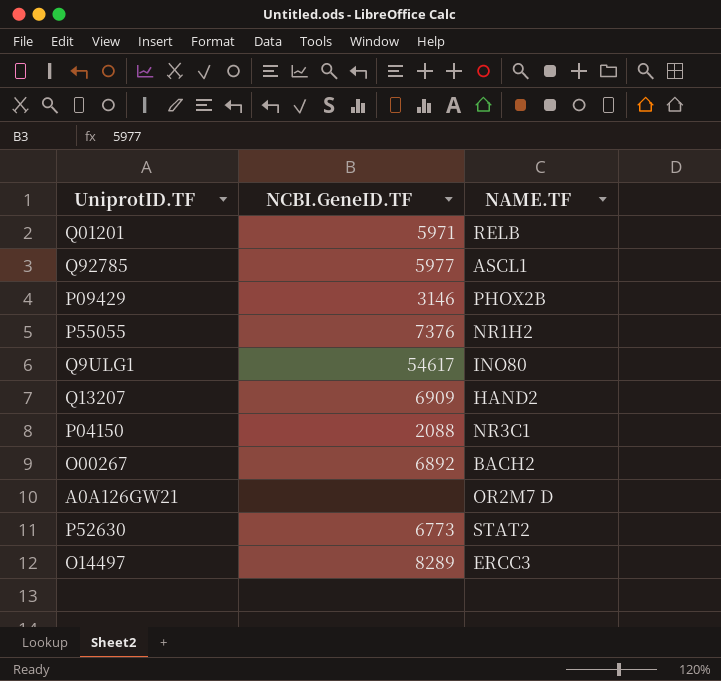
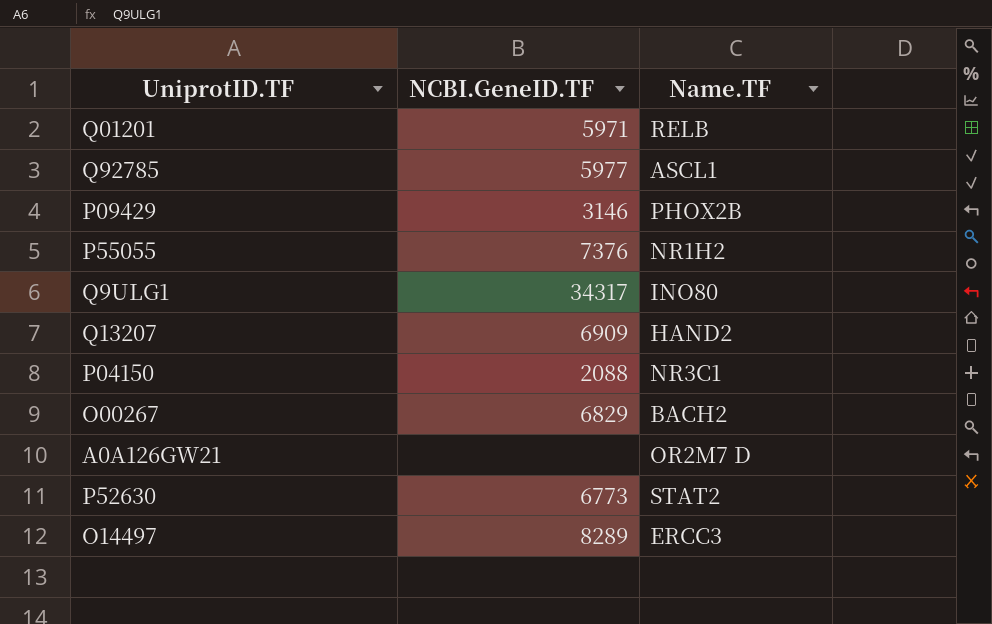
column name: NAME.TF -> Name.TF
Q9ULG1 | NCBI.GeneID.TF: 54617 -> 34317
O00267 | NCBI.GeneID.TF: 6892 -> 6829

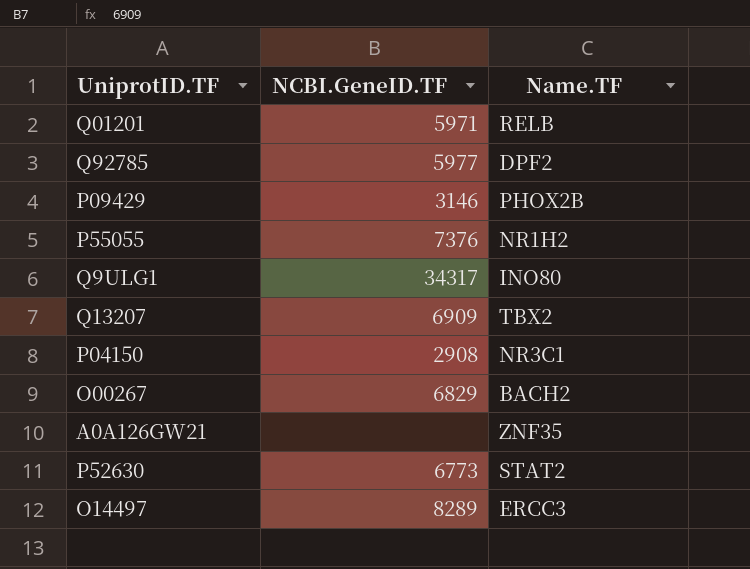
Q92785 | Name.TF: ASCL1 -> DPF2
Q13207 | Name.TF: HAND2 -> TBX2
P04150 | NCBI.GeneID.TF: 2088 -> 2908
A0A126GW21 | Name.TF: OR2M7 D -> ZNF35

